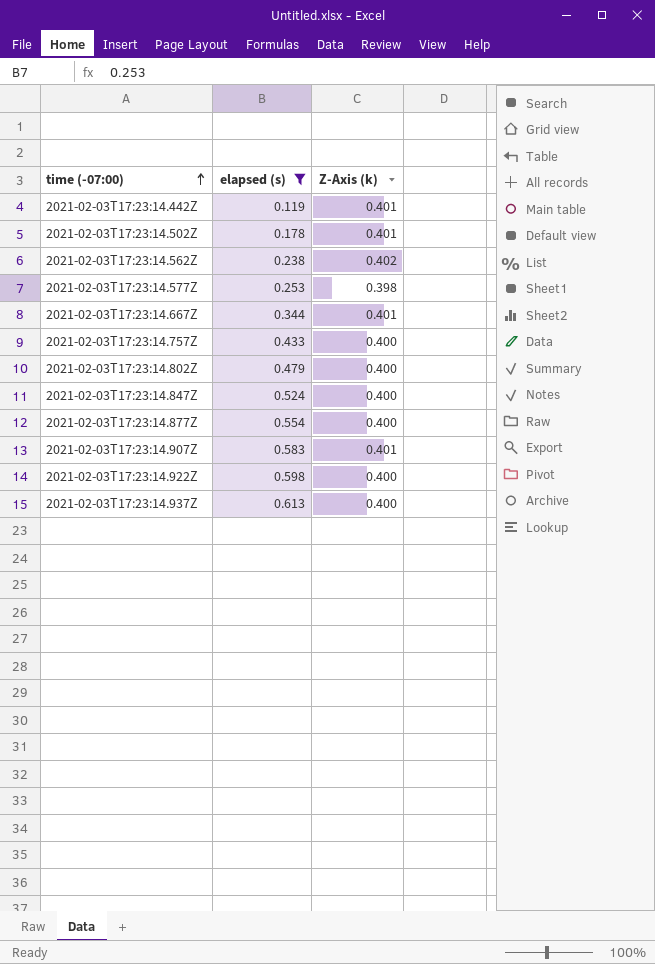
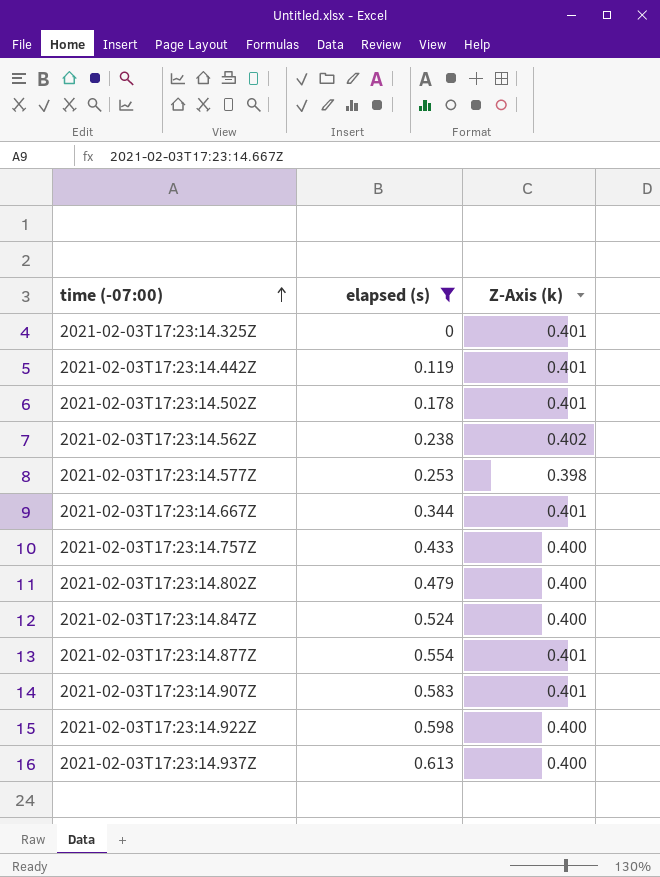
row 2021-02-03T17:23:14.325Z: none -> 0 | 0.401
2021-02-03T17:23:14.877Z | Z-Axis (k): 0.400 -> 0.401

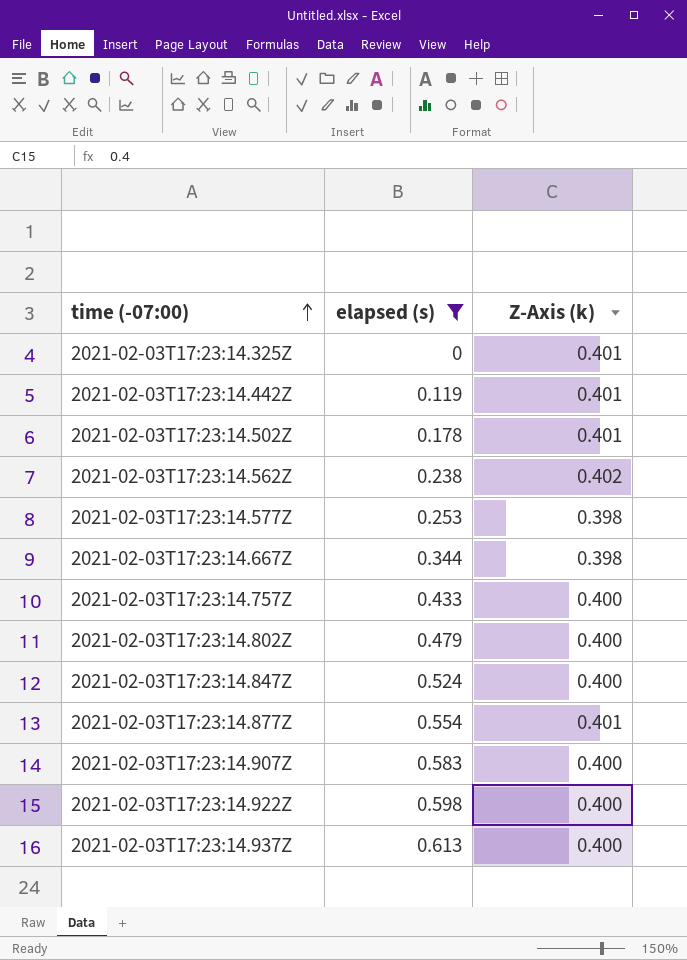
2021-02-03T17:23:14.667Z | Z-Axis (k): 0.401 -> 0.398
2021-02-03T17:23:14.907Z | Z-Axis (k): 0.401 -> 0.400

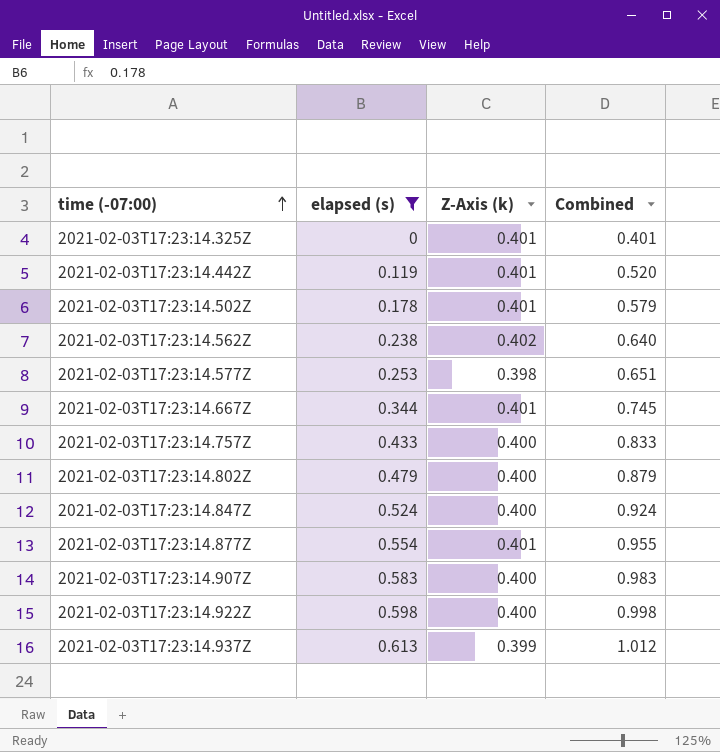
column Combined | formula: none -> [elapsed (s)] + [Z-Axis (k)]
2021-02-03T17:23:14.667Z | Z-Axis (k): 0.398 -> 0.401
2021-02-03T17:23:14.937Z | Z-Axis (k): 0.400 -> 0.399

